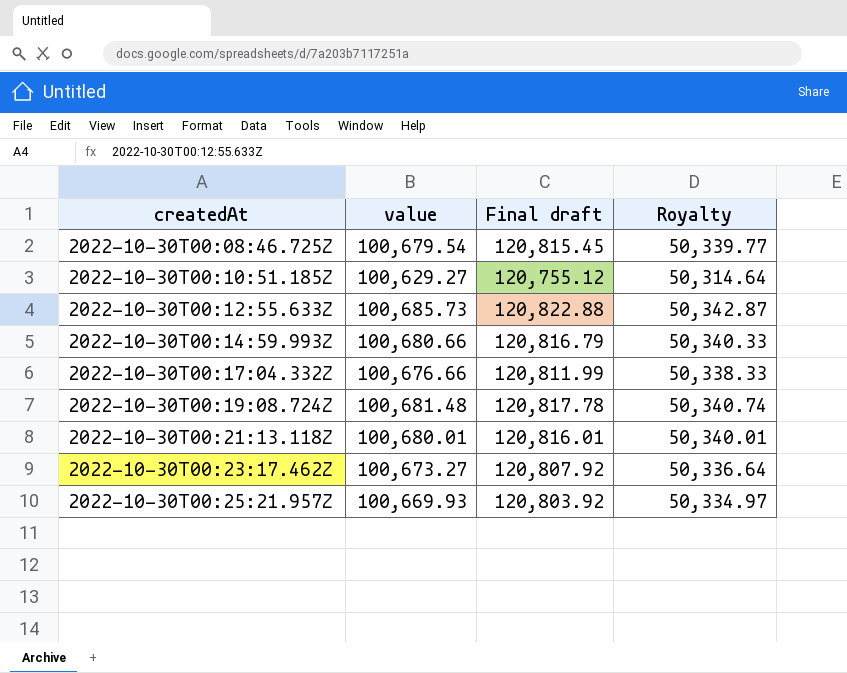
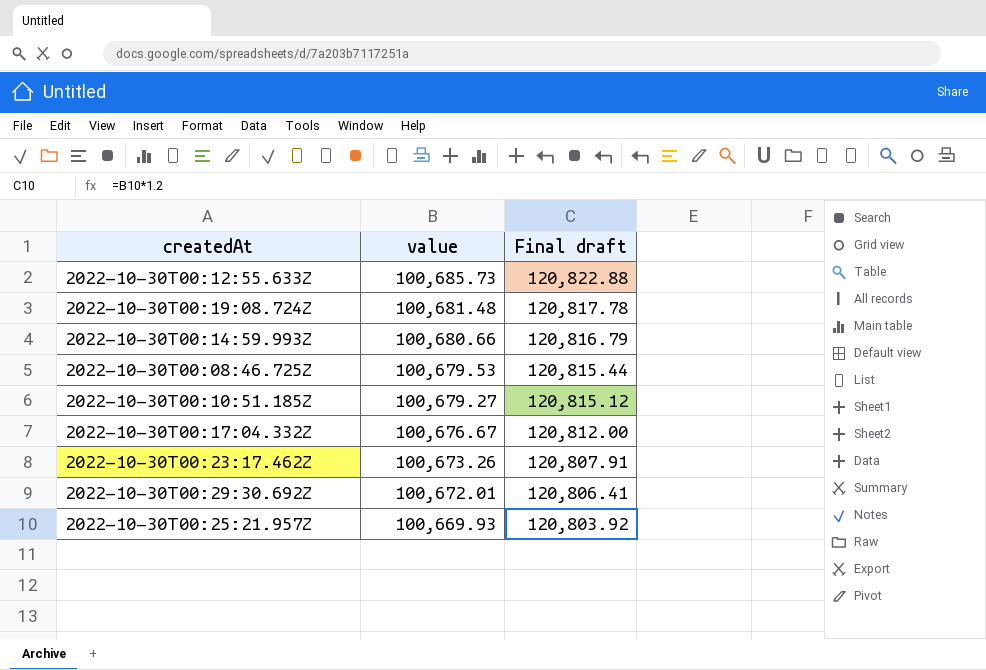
row order: createdAt ascending -> value descending
column Royalty | formula: [value] * 0.5 -> none
row 2022-10-30T00:21:13.118Z: 100,680.01 | 120,816.01 | 50,340.01 -> none
2022-10-30T00:08:46.725Z | value: 100,679.54 -> 100,679.53
2022-10-30T00:08:46.725Z | Final draft: 120,815.45 -> 120,815.44
2022-10-30T00:10:51.185Z | value: 100,629.27 -> 100,679.27
2022-10-30T00:10:51.185Z | Final draft: 120,755.12 -> 120,815.12
2022-10-30T00:17:04.332Z | value: 100,676.66 -> 100,676.67
2022-10-30T00:17:04.332Z | Final draft: 120,811.99 -> 120,812.00
2022-10-30T00:23:17.462Z | value: 100,673.27 -> 100,673.26
2022-10-30T00:23:17.462Z | Final draft: 120,807.92 -> 120,807.91
row 2022-10-30T00:29:30.692Z: none -> 100,672.01 | 120,806.41

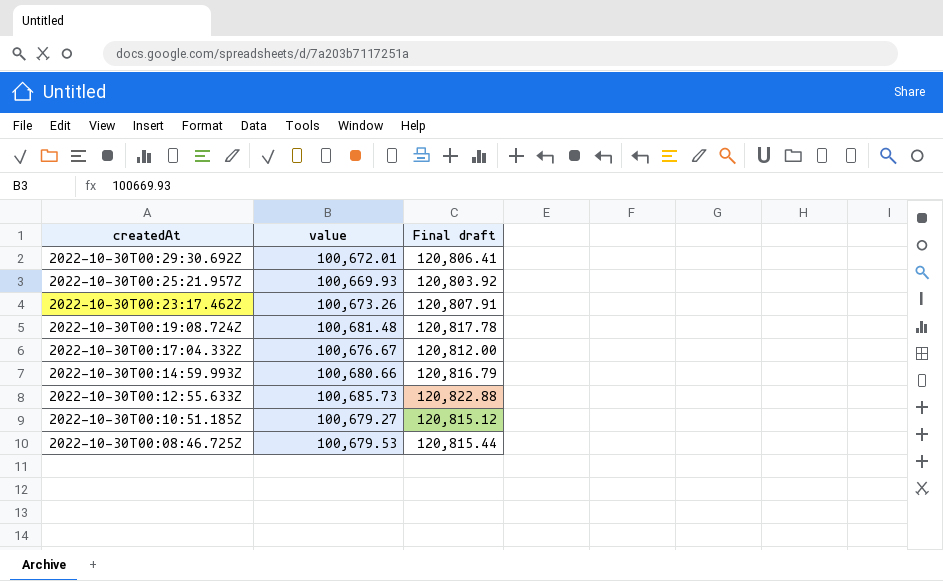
row order: value descending -> createdAt descending

